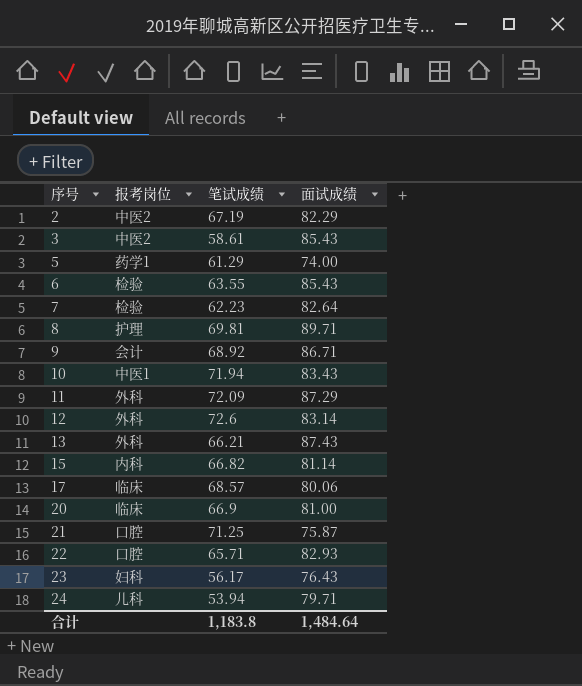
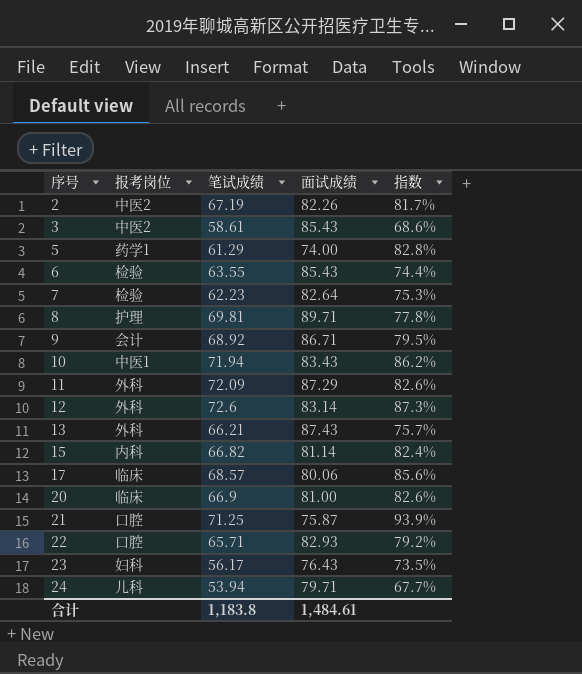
column 指数 | formula: none -> [笔试成绩] / [面试成绩]
2 | 面试成绩: 82.29 -> 82.26
合计 | 面试成绩: 1,484.64 -> 1,484.61

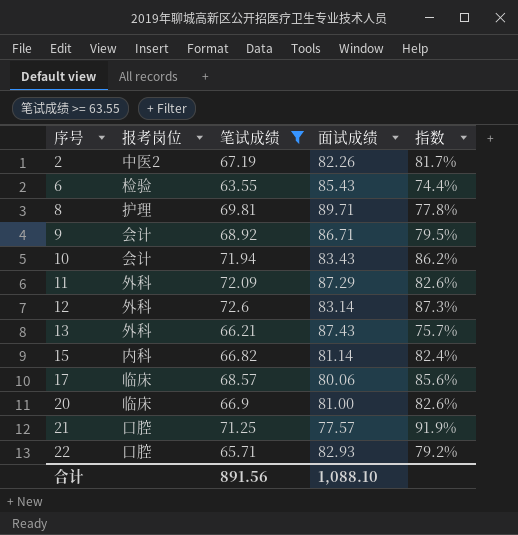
filter: none -> 笔试成绩 >= 63.55
10 | 报考岗位: 中医1 -> 会计
21 | 面试成绩: 75.87 -> 77.57
21 | 指数: 93.9% -> 91.9%
合计 | 笔试成绩: 1,183.8 -> 891.56
合计 | 面试成绩: 1,484.61 -> 1,088.10

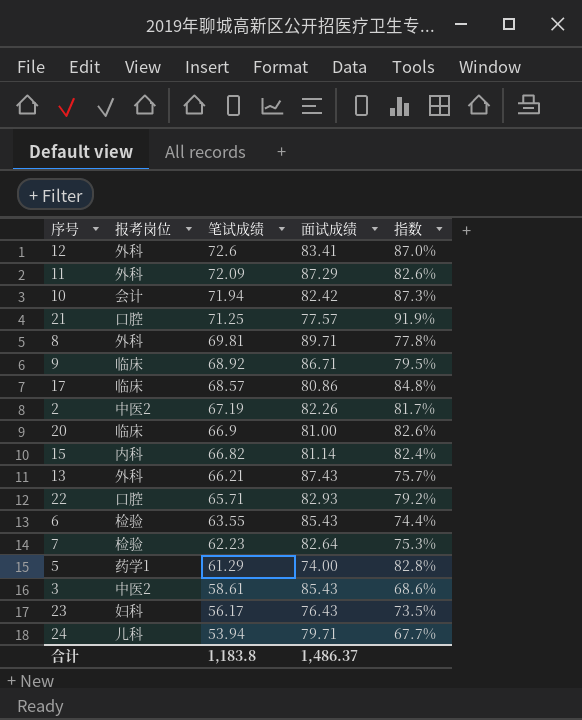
filter: 笔试成绩 >= 63.55 -> none
row order: 序号 ascending -> 笔试成绩 descending
12 | 面试成绩: 83.14 -> 83.41
12 | 指数: 87.3% -> 87.0%
10 | 面试成绩: 83.43 -> 82.42
10 | 指数: 86.2% -> 87.3%
8 | 报考岗位: 护理 -> 外科
9 | 报考岗位: 会计 -> 临床
17 | 面试成绩: 80.06 -> 80.86
17 | 指数: 85.6% -> 84.8%
合计 | 笔试成绩: 891.56 -> 1,183.8
合计 | 面试成绩: 1,088.10 -> 1,486.37

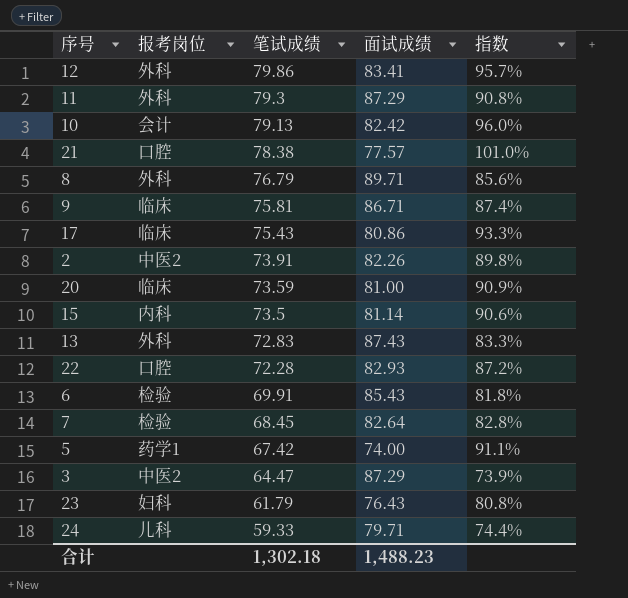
12 | 笔试成绩: 72.6 -> 79.86
12 | 指数: 87.0% -> 95.7%
11 | 笔试成绩: 72.09 -> 79.3
11 | 指数: 82.6% -> 90.8%
10 | 笔试成绩: 71.94 -> 79.13
10 | 指数: 87.3% -> 96.0%
21 | 笔试成绩: 71.25 -> 78.38
21 | 指数: 91.9% -> 101.0%
8 | 笔试成绩: 69.81 -> 76.79
8 | 指数: 77.8% -> 85.6%
9 | 笔试成绩: 68.92 -> 75.81
9 | 指数: 79.5% -> 87.4%
17 | 笔试成绩: 68.57 -> 75.43
17 | 指数: 84.8% -> 93.3%
2 | 笔试成绩: 67.19 -> 73.91
2 | 指数: 81.7% -> 89.8%
20 | 笔试成绩: 66.9 -> 73.59
20 | 指数: 82.6% -> 90.9%
15 | 笔试成绩: 66.82 -> 73.5
15 | 指数: 82.4% -> 90.6%
13 | 笔试成绩: 66.21 -> 72.83
13 | 指数: 75.7% -> 83.3%
22 | 笔试成绩: 65.71 -> 72.28
22 | 指数: 79.2% -> 87.2%
6 | 笔试成绩: 63.55 -> 69.91
6 | 指数: 74.4% -> 81.8%
7 | 笔试成绩: 62.23 -> 68.45
7 | 指数: 75.3% -> 82.8%
5 | 笔试成绩: 61.29 -> 67.42
5 | 指数: 82.8% -> 91.1%
3 | 笔试成绩: 58.61 -> 64.47
3 | 面试成绩: 85.43 -> 87.29
3 | 指数: 68.6% -> 73.9%
23 | 笔试成绩: 56.17 -> 61.79
23 | 指数: 73.5% -> 80.8%
24 | 笔试成绩: 53.94 -> 59.33
24 | 指数: 67.7% -> 74.4%
合计 | 笔试成绩: 1,183.8 -> 1,302.18
合计 | 面试成绩: 1,486.37 -> 1,488.23

